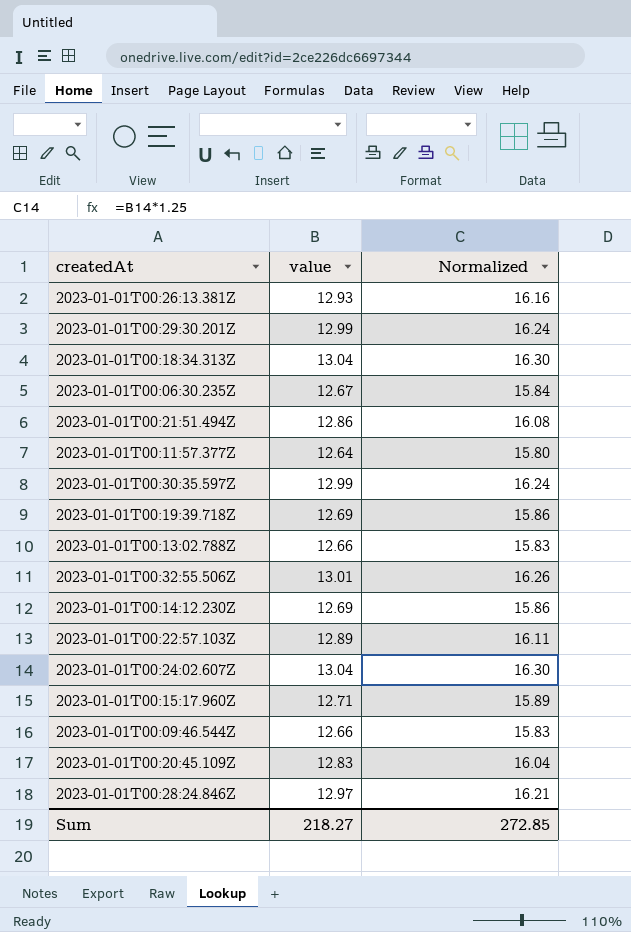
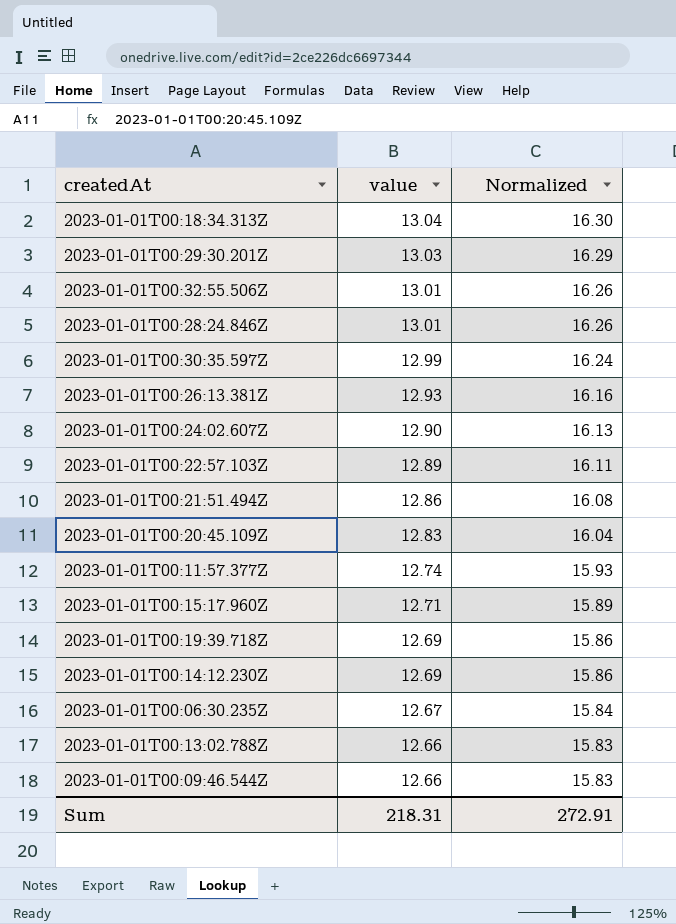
row order: none -> value descending
2023-01-01T00:29:30.201Z | value: 12.99 -> 13.03
2023-01-01T00:29:30.201Z | Normalized: 16.24 -> 16.29
2023-01-01T00:28:24.846Z | value: 12.97 -> 13.01
2023-01-01T00:28:24.846Z | Normalized: 16.21 -> 16.26
2023-01-01T00:24:02.607Z | value: 13.04 -> 12.90
2023-01-01T00:24:02.607Z | Normalized: 16.30 -> 16.13
2023-01-01T00:11:57.377Z | value: 12.64 -> 12.74
2023-01-01T00:11:57.377Z | Normalized: 15.80 -> 15.93
Sum | value: 218.27 -> 218.31
Sum | Normalized: 272.85 -> 272.91

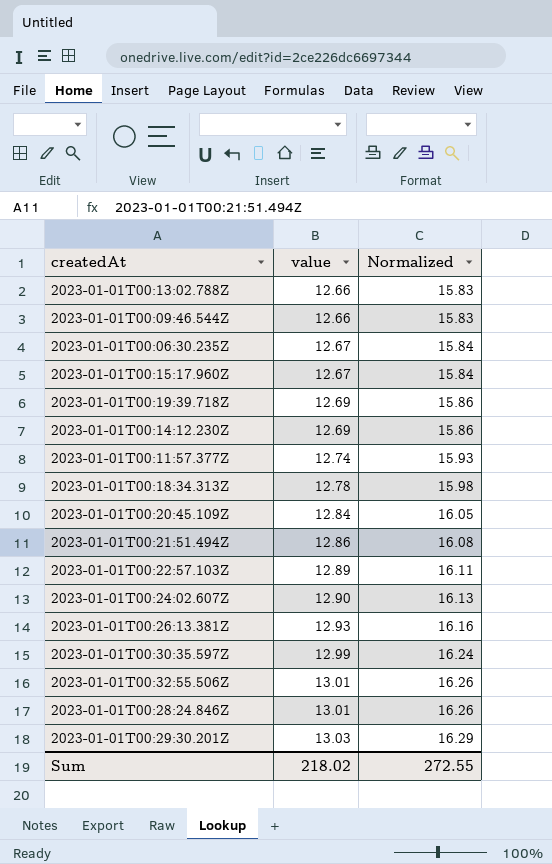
row order: value descending -> value ascending
2023-01-01T00:15:17.960Z | value: 12.71 -> 12.67
2023-01-01T00:15:17.960Z | Normalized: 15.89 -> 15.84
2023-01-01T00:18:34.313Z | value: 13.04 -> 12.78
2023-01-01T00:18:34.313Z | Normalized: 16.30 -> 15.98
2023-01-01T00:20:45.109Z | value: 12.83 -> 12.84
2023-01-01T00:20:45.109Z | Normalized: 16.04 -> 16.05
Sum | value: 218.31 -> 218.02
Sum | Normalized: 272.91 -> 272.55

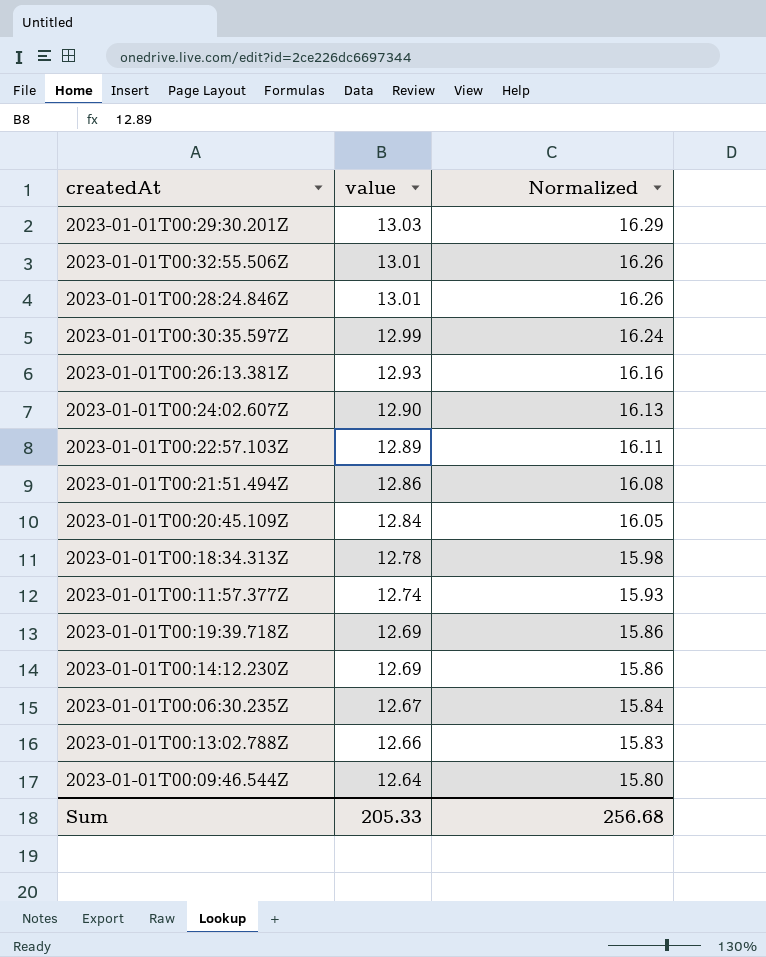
row order: value ascending -> value descending
row 2023-01-01T00:15:17.960Z: 12.67 | 15.84 -> none
2023-01-01T00:09:46.544Z | value: 12.66 -> 12.64
2023-01-01T00:09:46.544Z | Normalized: 15.83 -> 15.80
Sum | value: 218.02 -> 205.33
Sum | Normalized: 272.55 -> 256.68

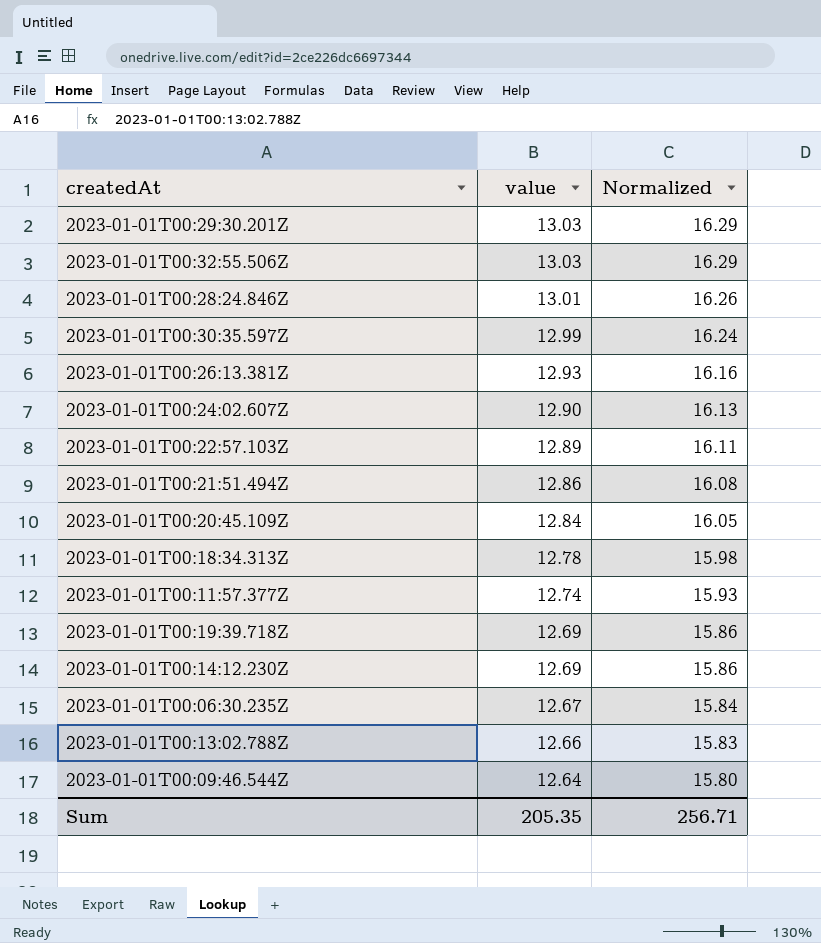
2023-01-01T00:32:55.506Z | value: 13.01 -> 13.03
2023-01-01T00:32:55.506Z | Normalized: 16.26 -> 16.29
Sum | value: 205.33 -> 205.35
Sum | Normalized: 256.68 -> 256.71

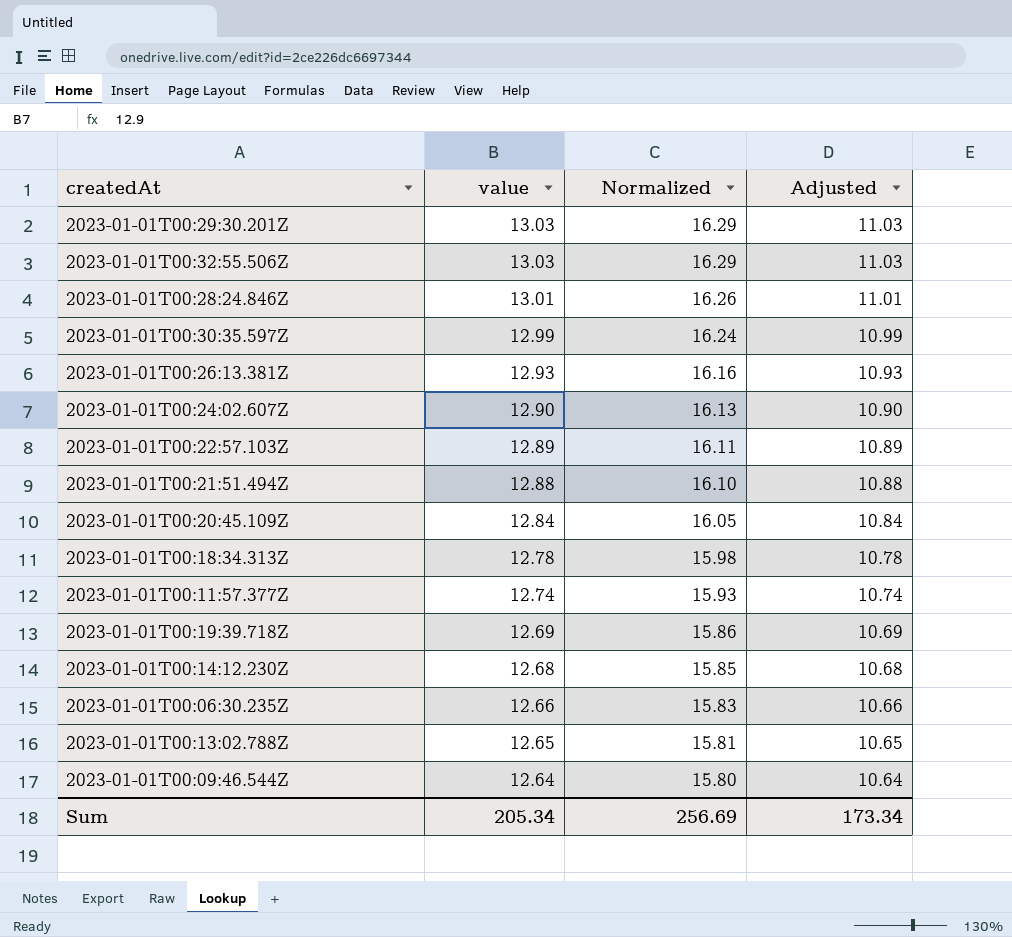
column Adjusted | formula: none -> [value] - 2
2023-01-01T00:21:51.494Z | value: 12.86 -> 12.88
2023-01-01T00:21:51.494Z | Normalized: 16.08 -> 16.10
2023-01-01T00:14:12.230Z | value: 12.69 -> 12.68
2023-01-01T00:14:12.230Z | Normalized: 15.86 -> 15.85
2023-01-01T00:06:30.235Z | value: 12.67 -> 12.66
2023-01-01T00:06:30.235Z | Normalized: 15.84 -> 15.83
2023-01-01T00:13:02.788Z | value: 12.66 -> 12.65
2023-01-01T00:13:02.788Z | Normalized: 15.83 -> 15.81
Sum | value: 205.35 -> 205.34
Sum | Normalized: 256.71 -> 256.69

